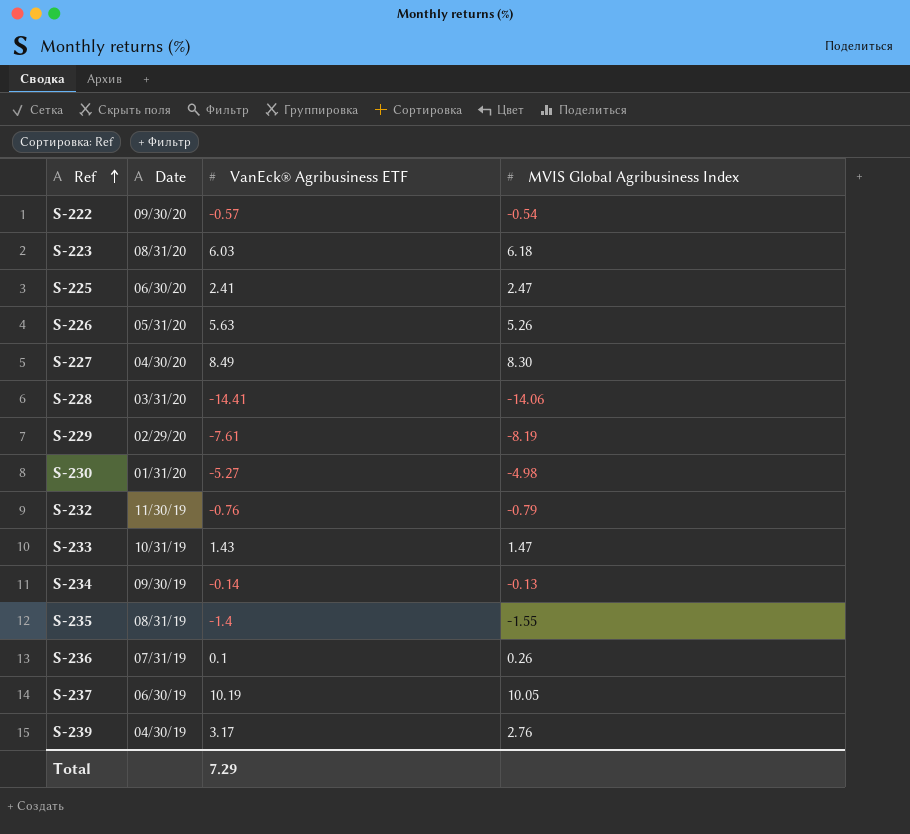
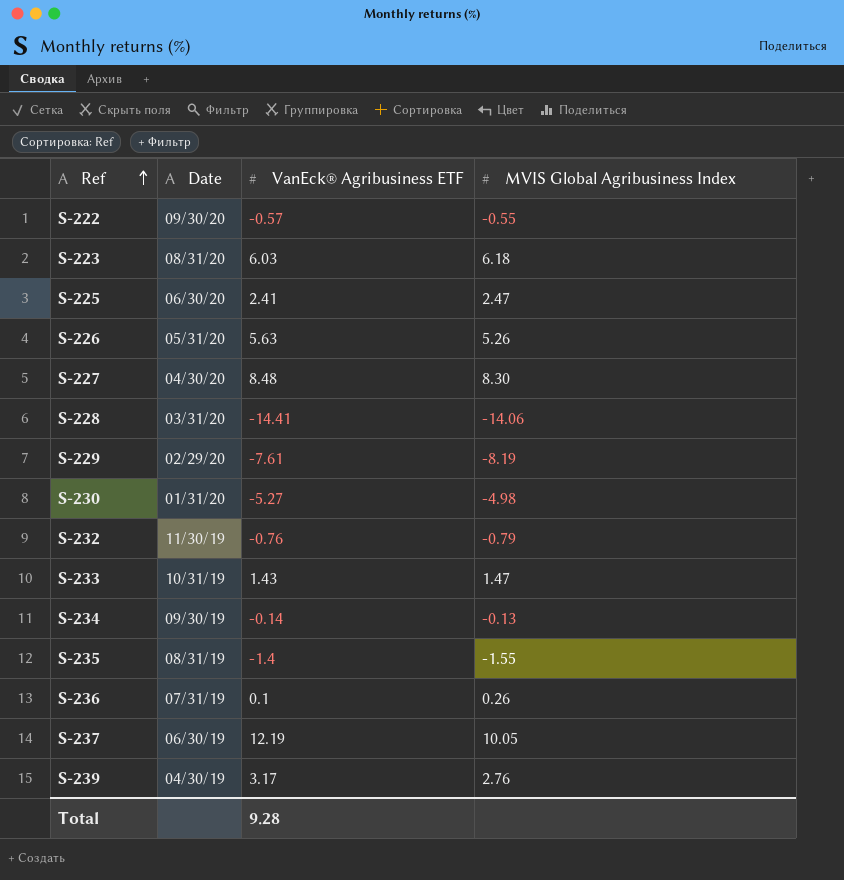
S-222 | MVIS Global Agribusiness Index: -0.54 -> -0.55
S-227 | VanEck® Agribusiness ETF: 8.49 -> 8.48
S-237 | VanEck® Agribusiness ETF: 10.19 -> 12.19
Total | VanEck® Agribusiness ETF: 7.29 -> 9.28

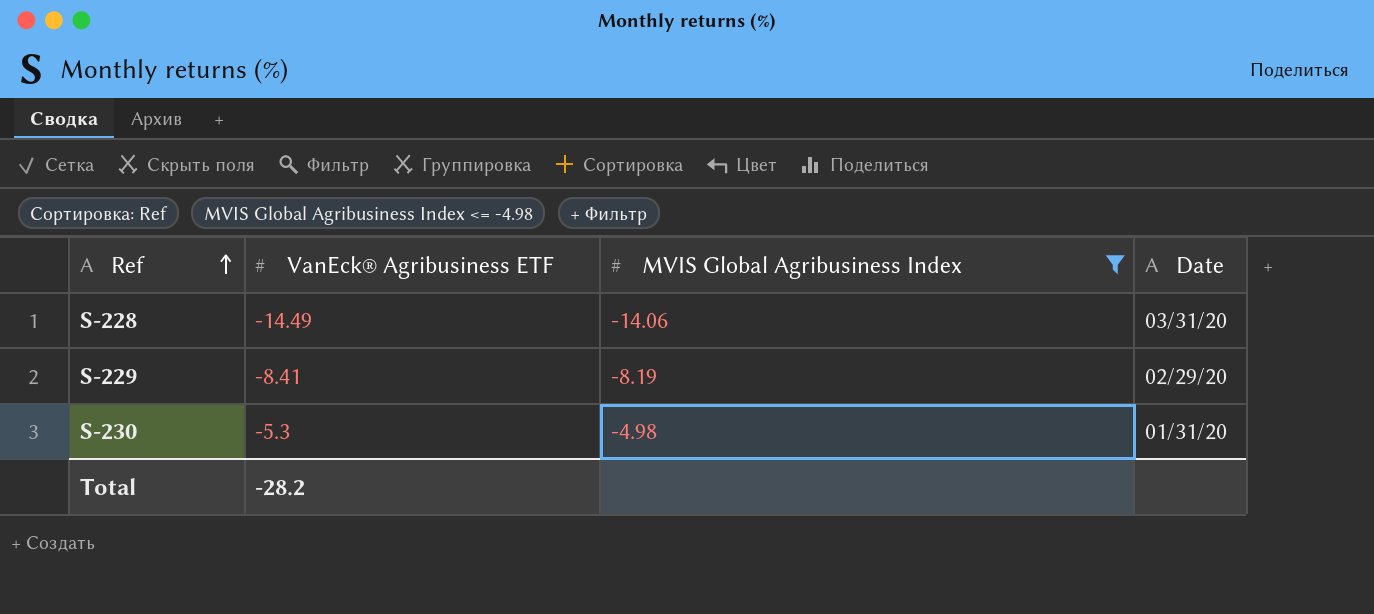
filter: none -> MVIS Global Agribusiness Index <= -4.98
column Date | position: 2 -> 4
S-228 | VanEck® Agribusiness ETF: -14.41 -> -14.49
S-229 | VanEck® Agribusiness ETF: -7.61 -> -8.41
S-230 | VanEck® Agribusiness ETF: -5.27 -> -5.3
Total | VanEck® Agribusiness ETF: 9.28 -> -28.2

